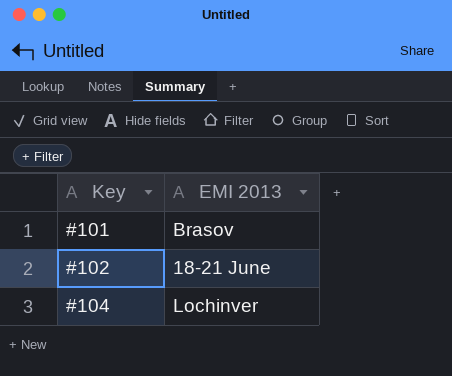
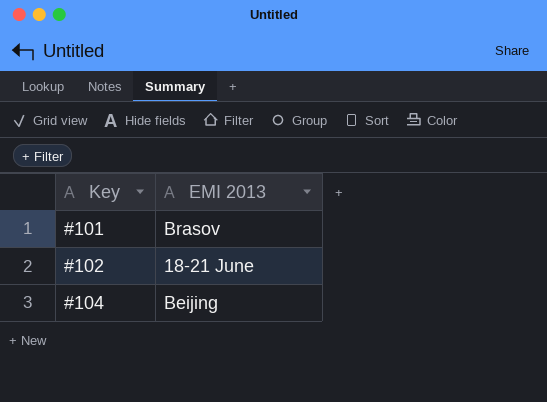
#104 | EMI 2013: Lochinver -> Beijing

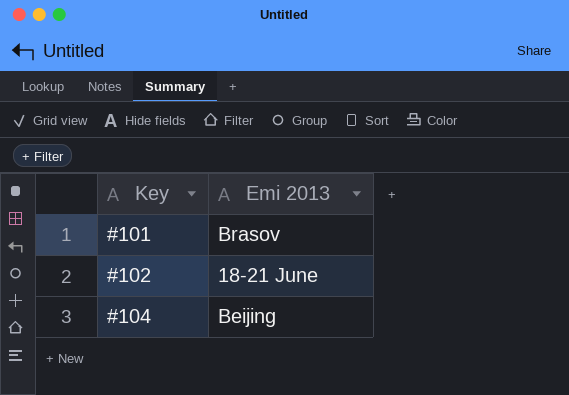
column name: EMI 2013 -> Emi 2013

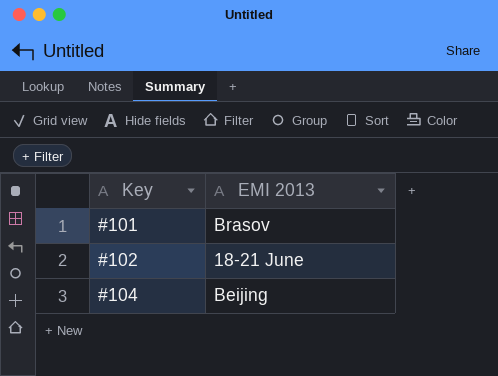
column name: Emi 2013 -> EMI 2013

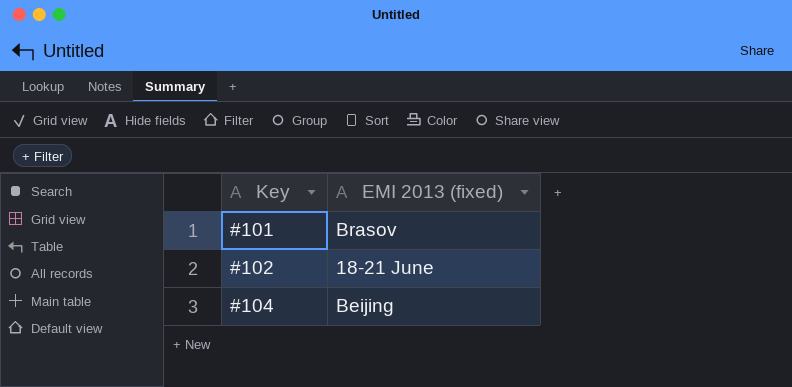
column name: EMI 2013 -> EMI 2013 (fixed)

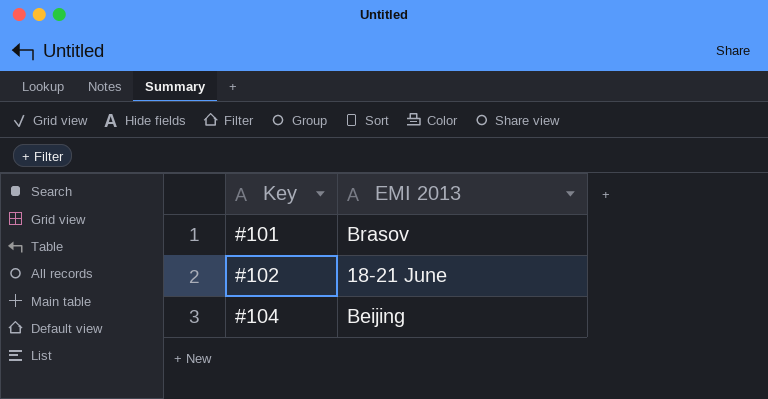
column name: EMI 2013 (fixed) -> EMI 2013

